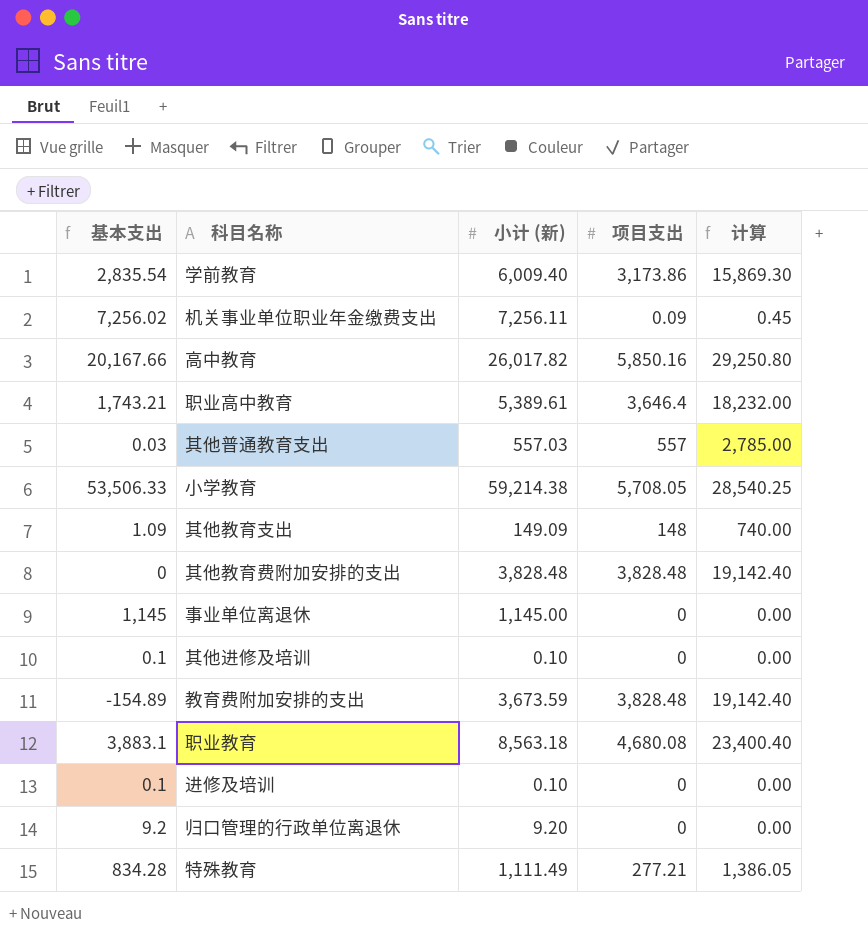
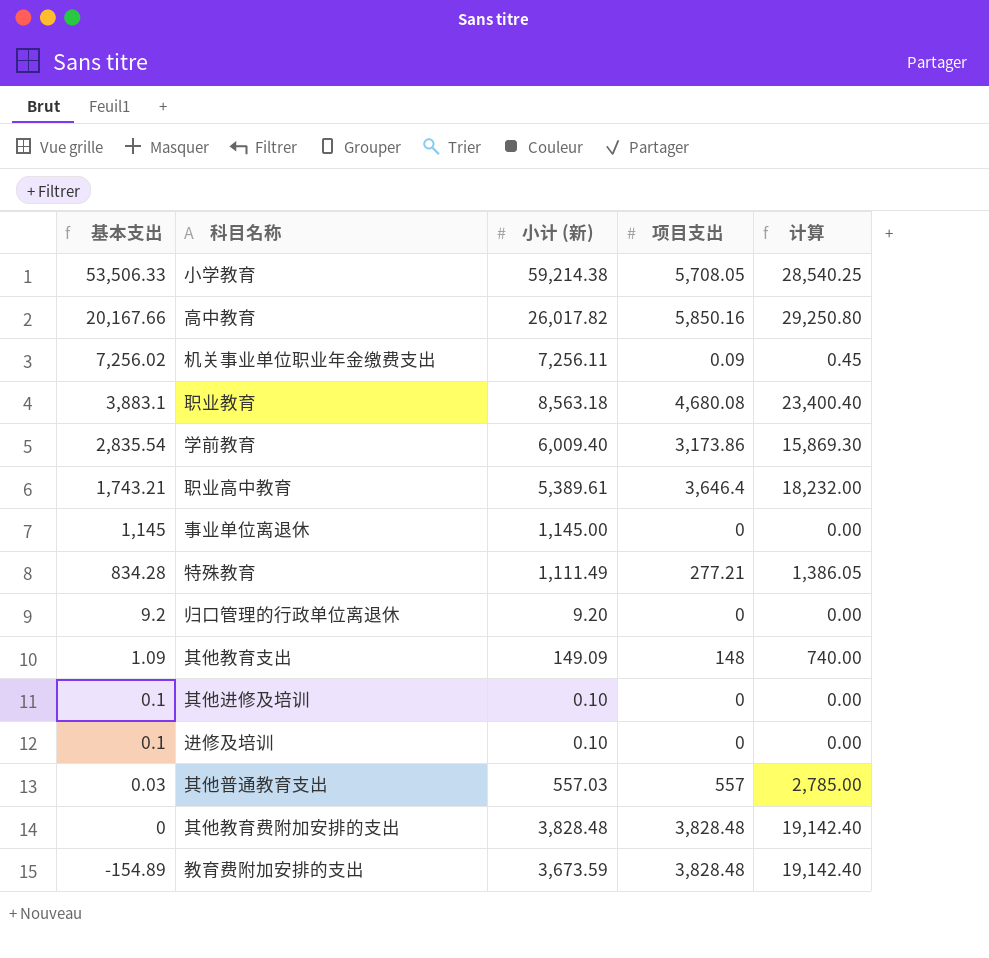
row order: none -> 基本支出 descending

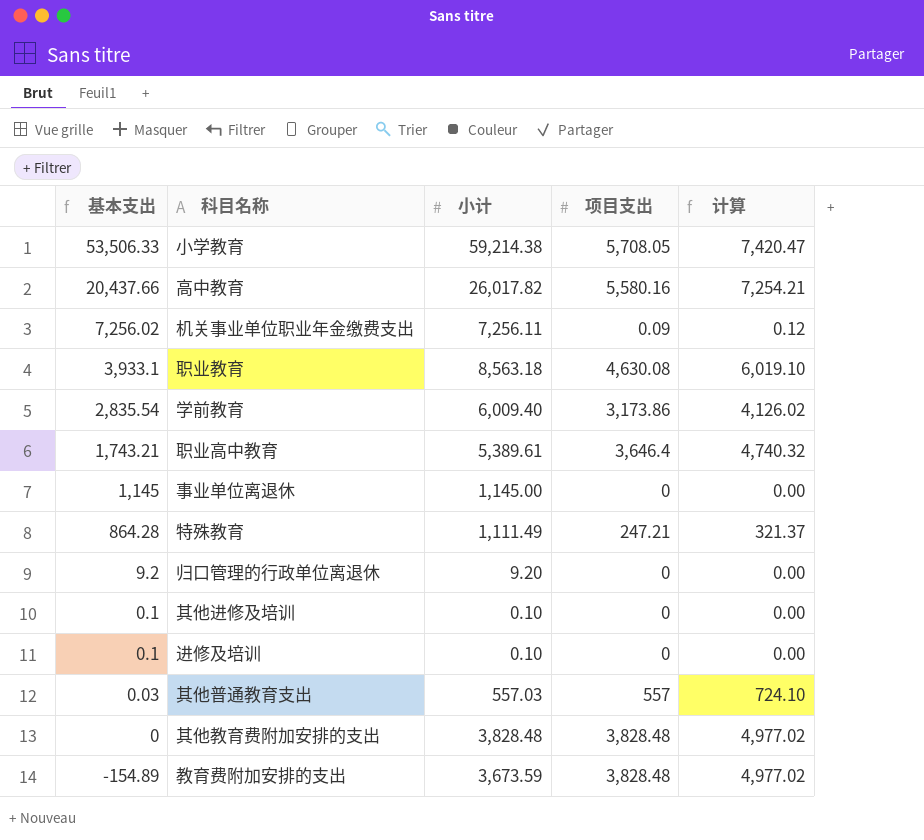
column name: 小计 (新) -> 小计
column 计算 | formula: [项目支出] * 5 -> [项目支出] * 1.3
row 其他教育支出: 1.09 | 149.09 | 148 | 740.00 -> none
高中教育 | 基本支出: 20,167.66 -> 20,437.66
高中教育 | 项目支出: 5,850.16 -> 5,580.16
职业教育 | 基本支出: 3,883.1 -> 3,933.1
职业教育 | 项目支出: 4,680.08 -> 4,630.08
特殊教育 | 基本支出: 834.28 -> 864.28
特殊教育 | 项目支出: 277.21 -> 247.21

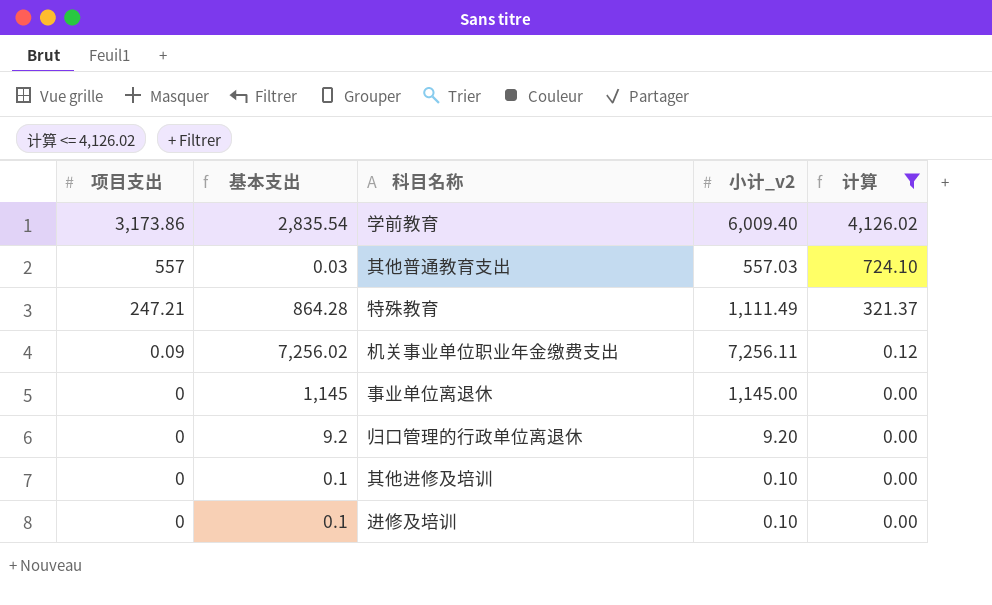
filter: none -> 计算 <= 4,126.02
row order: 基本支出 descending -> 项目支出 descending
column 项目支出 | position: 4 -> 1
column name: 小计 -> 小计_v2

